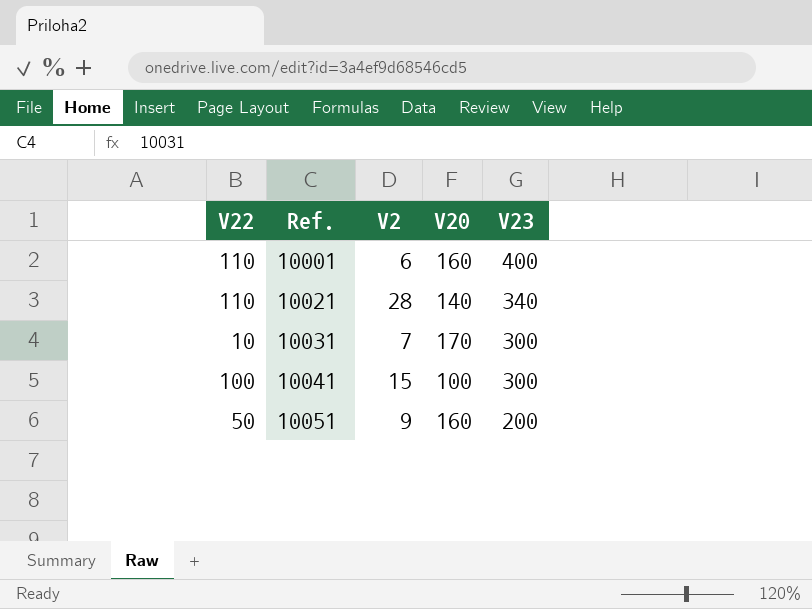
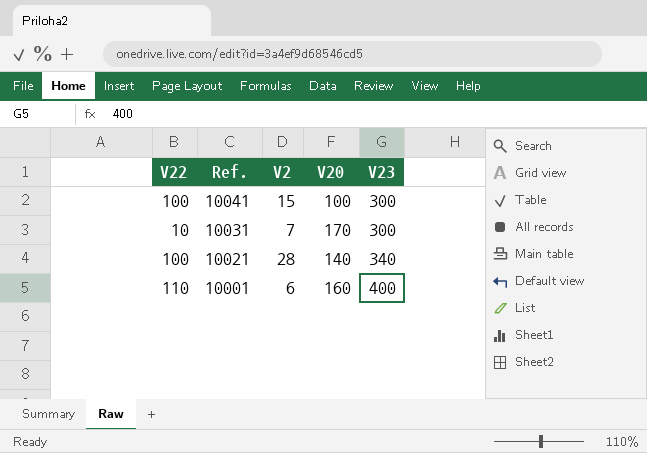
row order: Ref. ascending -> Ref. descending
row 10051: 50 | 9 | 160 | 200 -> none
10021 | V22: 110 -> 100

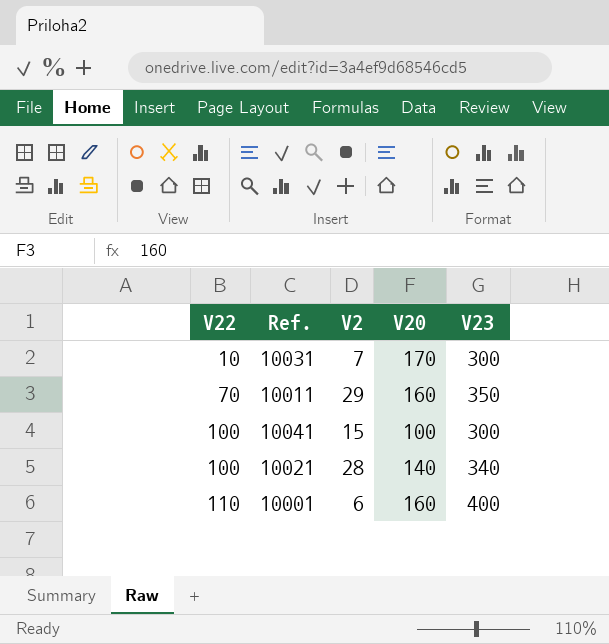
row order: Ref. descending -> V22 ascending
row 10011: none -> 70 | 29 | 160 | 350

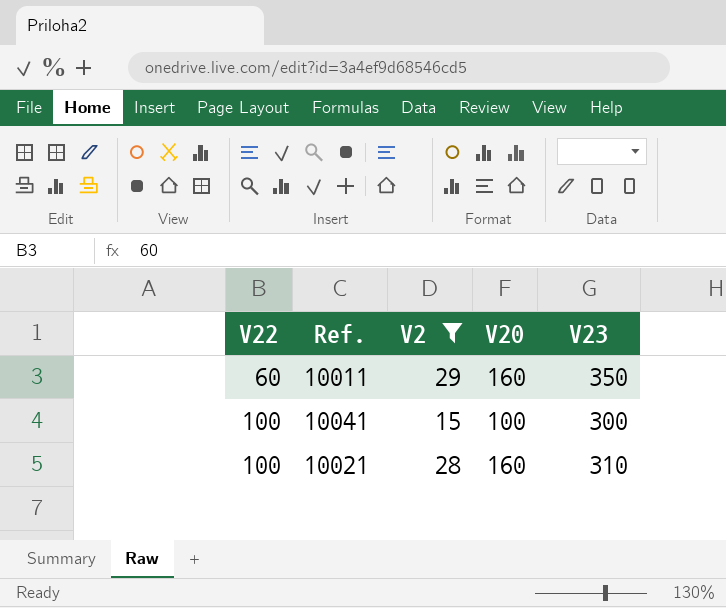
filter: none -> V2 >= 15
10011 | V22: 70 -> 60
10021 | V20: 140 -> 160
10021 | V23: 340 -> 310

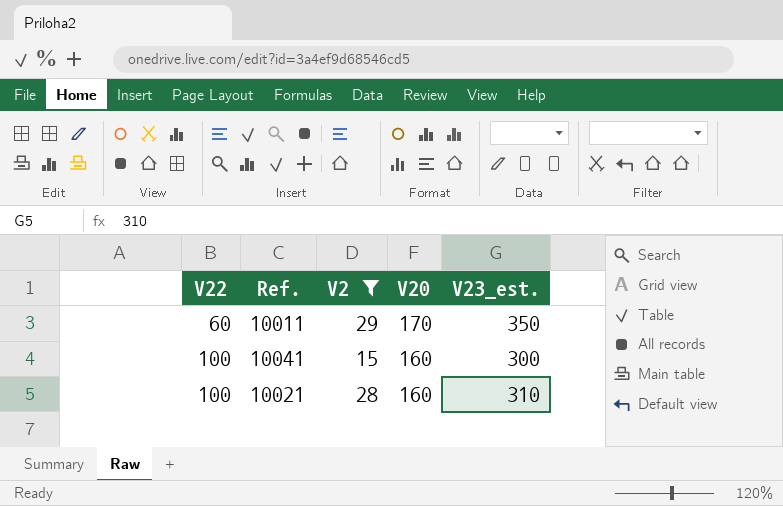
column name: V23 -> V23_est.
10011 | V20: 160 -> 170
10041 | V20: 100 -> 160

